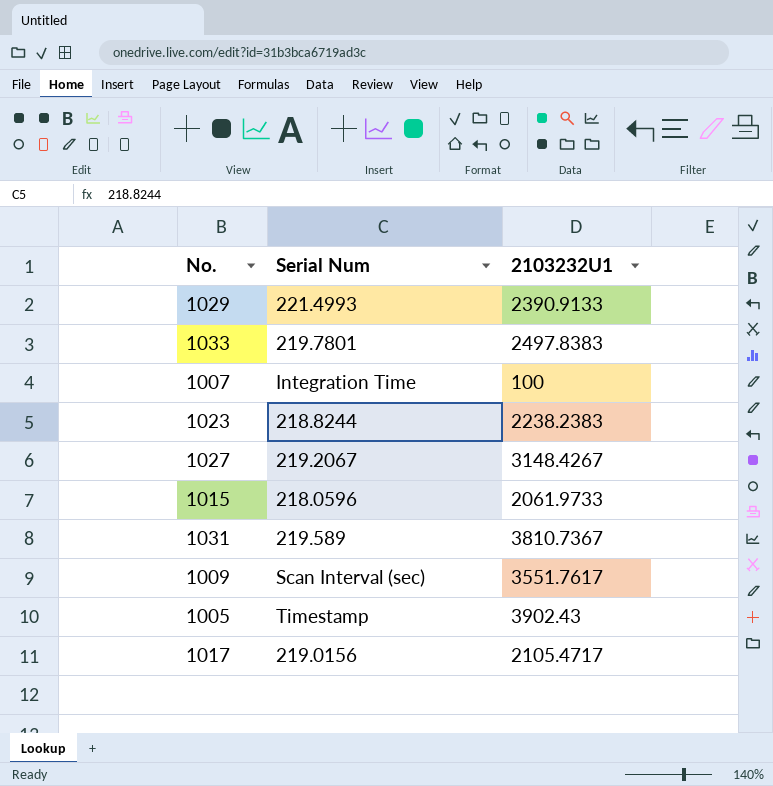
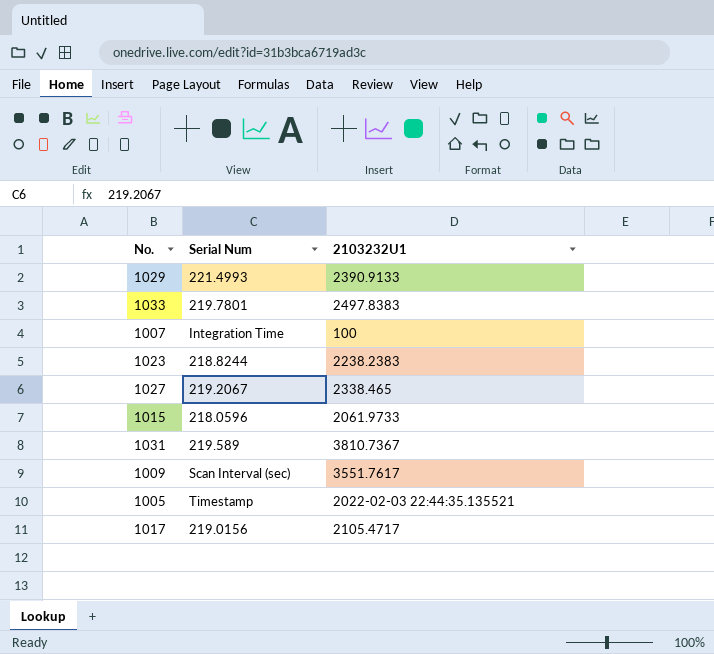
1027 | 2103232U1: 3148.4267 -> 2338.465
1005 | 2103232U1: 3902.43 -> 2022-02-03 22:44:35.135521

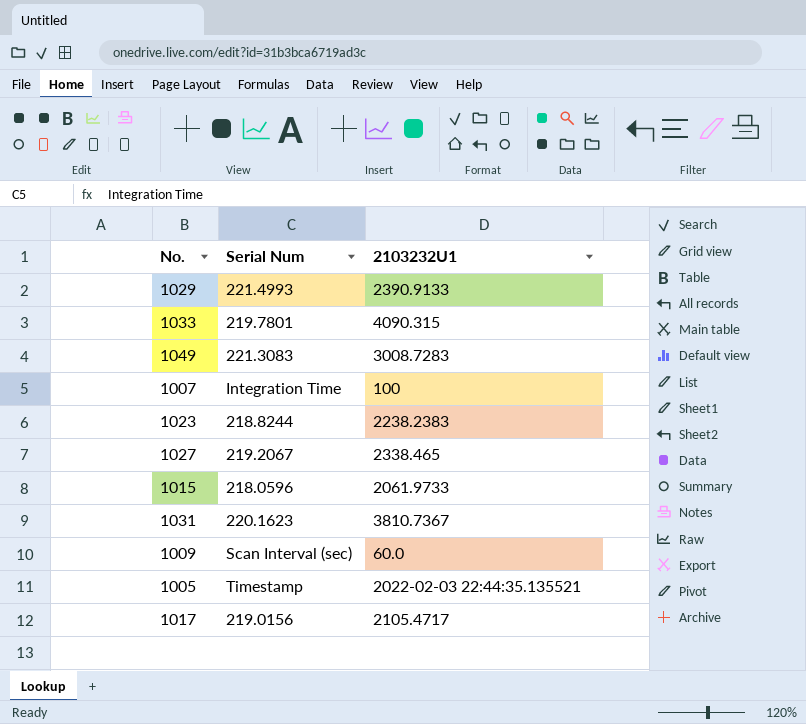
1033 | 2103232U1: 2497.8383 -> 4090.315
row 1049: none -> 221.3083 | 3008.7283
1031 | Serial Num: 219.589 -> 220.1623
1009 | 2103232U1: 3551.7617 -> 60.0

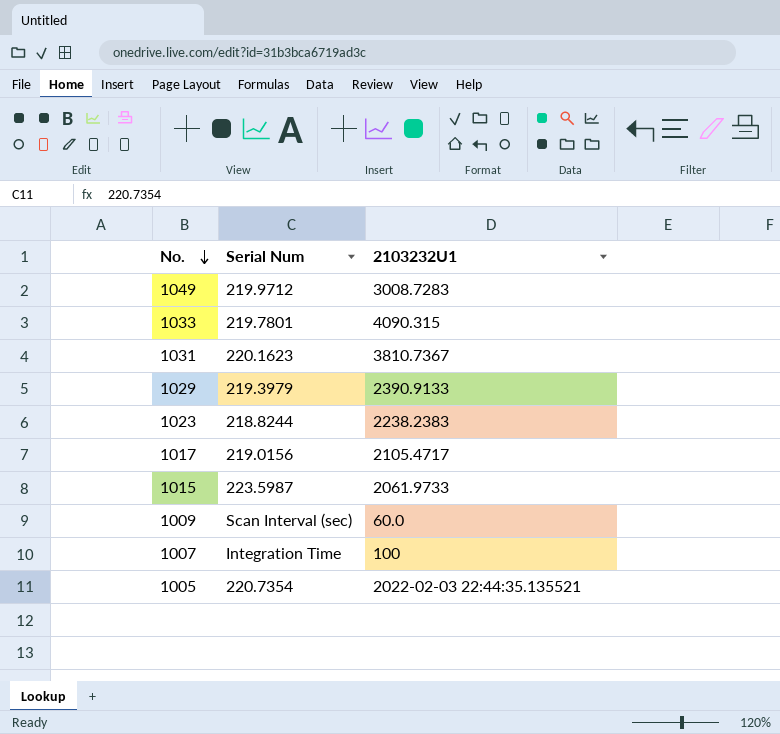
row order: none -> No. descending
row 1027: 219.2067 | 2338.465 -> none
1049 | Serial Num: 221.3083 -> 219.9712
1029 | Serial Num: 221.4993 -> 219.3979
1015 | Serial Num: 218.0596 -> 223.5987
1005 | Serial Num: Timestamp -> 220.7354

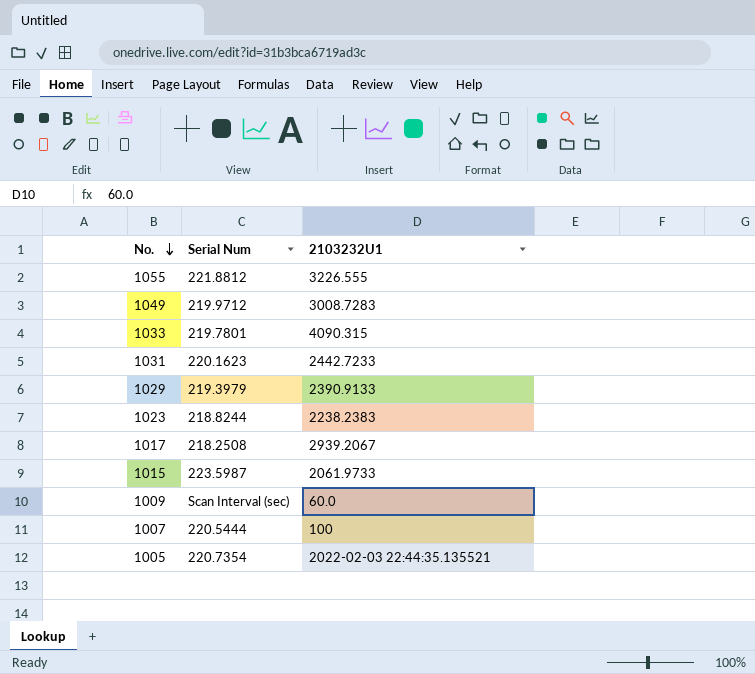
row 1055: none -> 221.8812 | 3226.555
1031 | 2103232U1: 3810.7367 -> 2442.7233
1017 | Serial Num: 219.0156 -> 218.2508
1017 | 2103232U1: 2105.4717 -> 2939.2067
1007 | Serial Num: Integration Time -> 220.5444

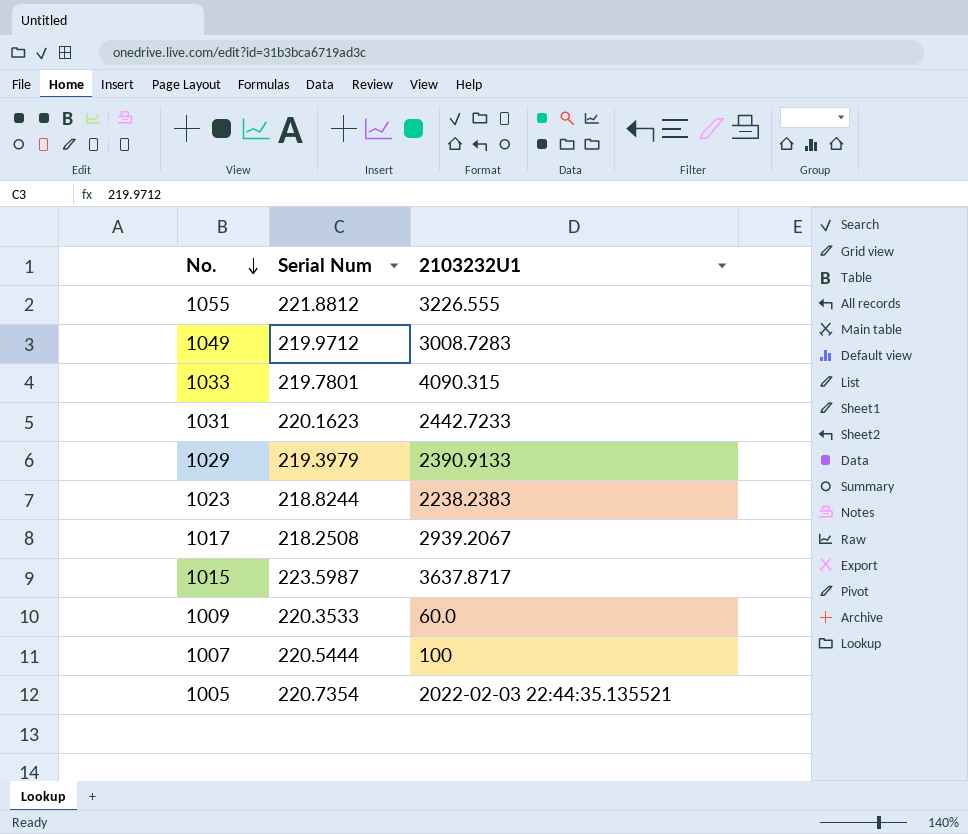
1015 | 2103232U1: 2061.9733 -> 3637.8717
1009 | Serial Num: Scan Interval (sec) -> 220.3533

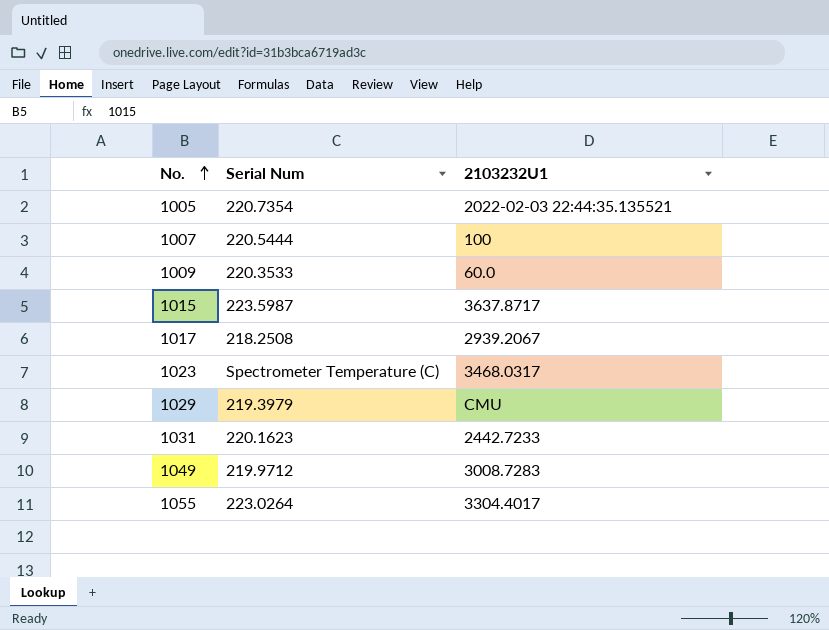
row order: No. descending -> No. ascending
row 1033: 219.7801 | 4090.315 -> none
1023 | Serial Num: 218.8244 -> Spectrometer Temperature (C)
1023 | 2103232U1: 2238.2383 -> 3468.0317
1029 | 2103232U1: 2390.9133 -> CMU
1055 | Serial Num: 221.8812 -> 223.0264
1055 | 2103232U1: 3226.555 -> 3304.4017

